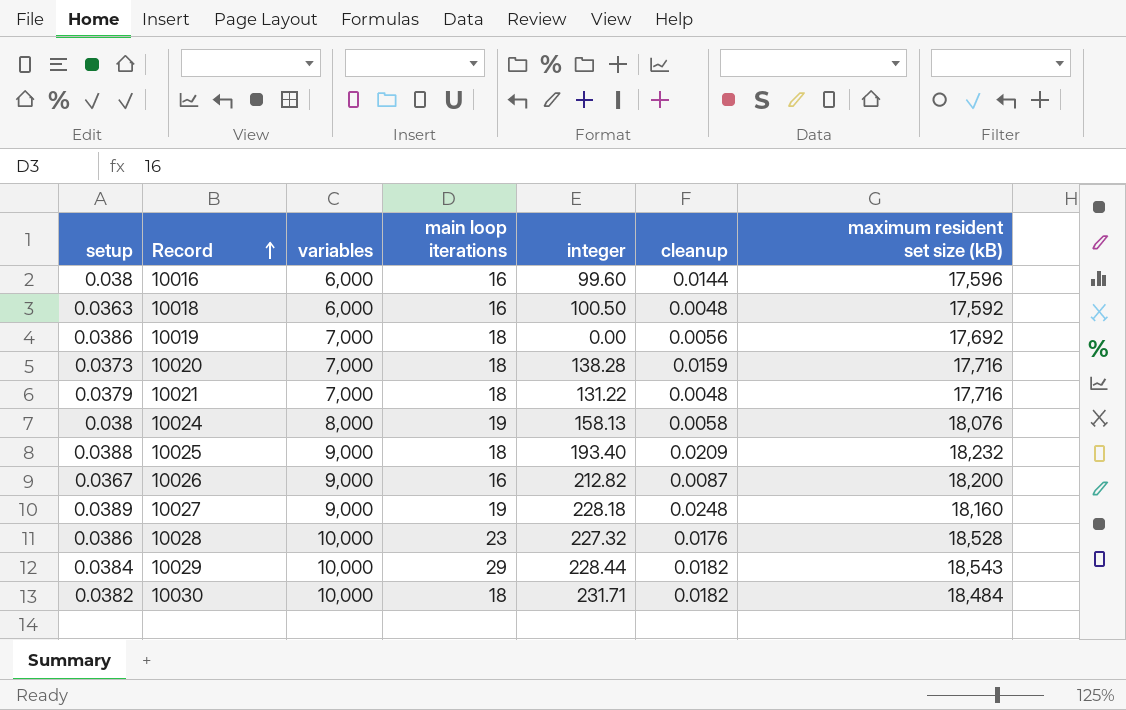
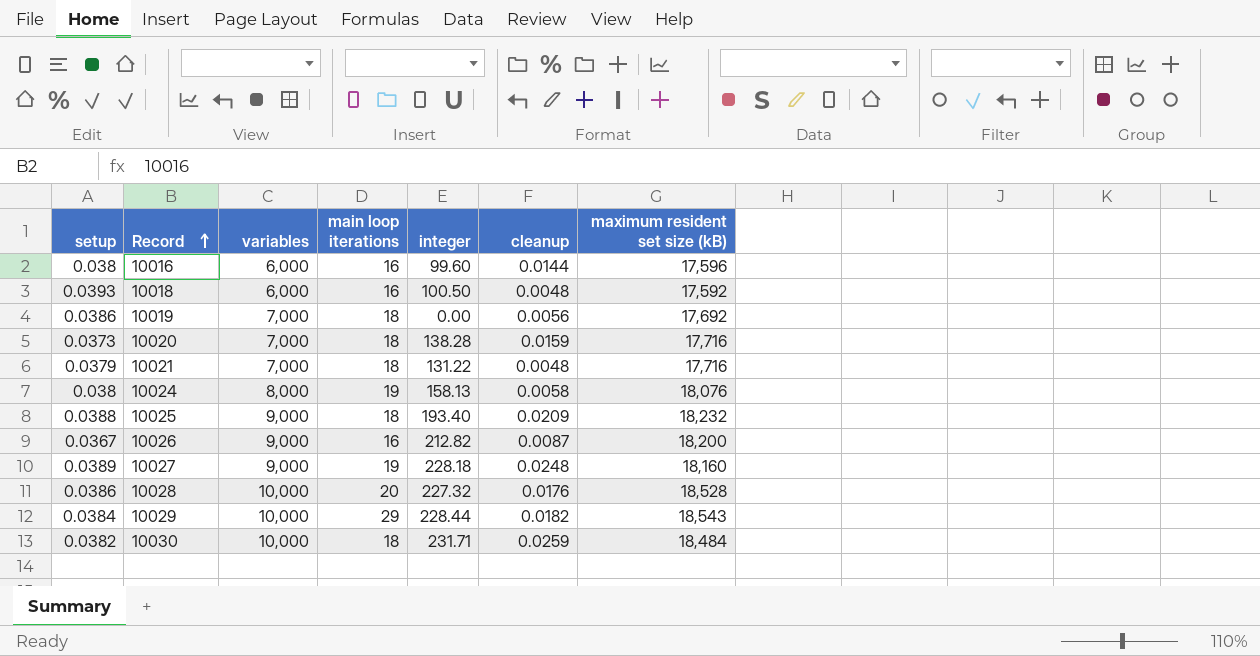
10018 | setup: 0.0363 -> 0.0393
10028 | main loop iterations: 23 -> 20
10030 | cleanup: 0.0182 -> 0.0259

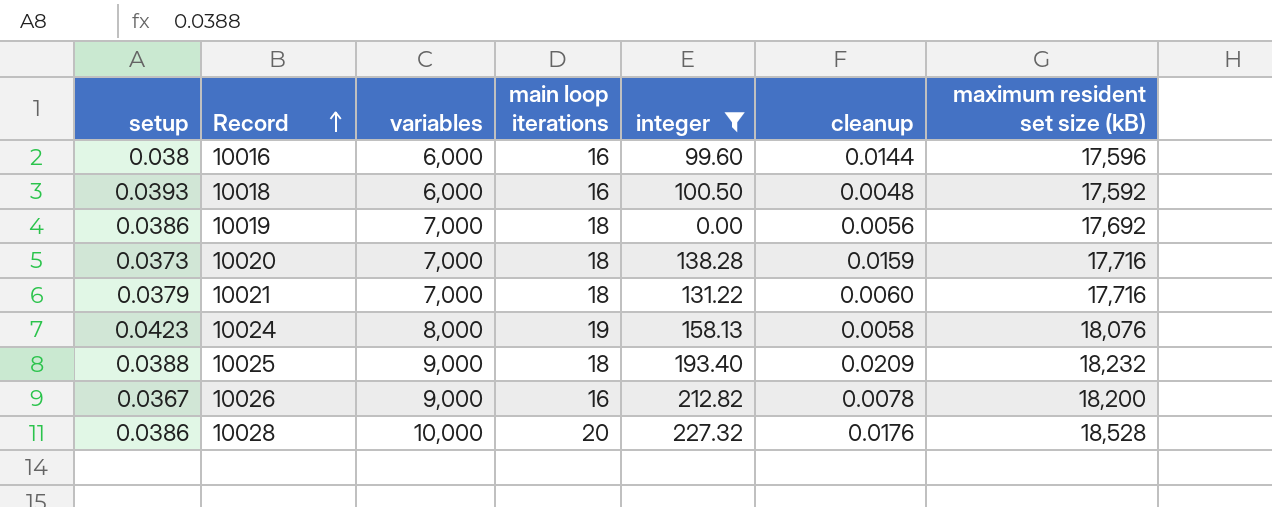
filter: none -> integer <= 227.32
10021 | cleanup: 0.0048 -> 0.0060
10024 | setup: 0.038 -> 0.0423
10026 | cleanup: 0.0087 -> 0.0078

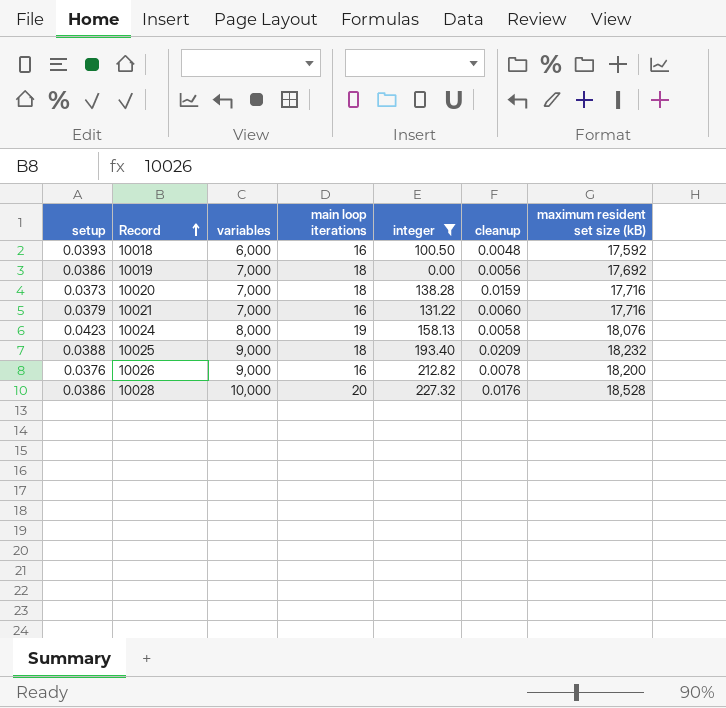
row 10016: 0.038 | 6,000 | 16 | 99.60 | 0.0144 | 17,596 -> none
10021 | main loop iterations: 18 -> 16
10026 | setup: 0.0367 -> 0.0376

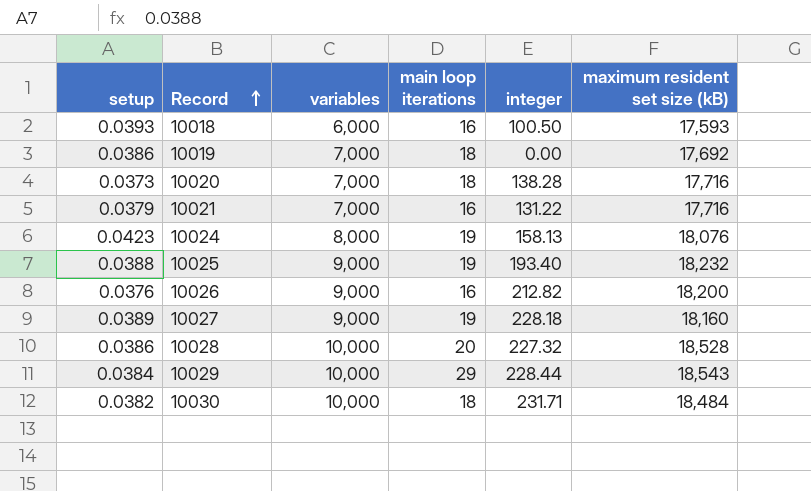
filter: integer <= 227.32 -> none
column cleanup | position: 6 -> none
10018 | maximum resident set size (kB): 17,592 -> 17,593
10025 | main loop iterations: 18 -> 19

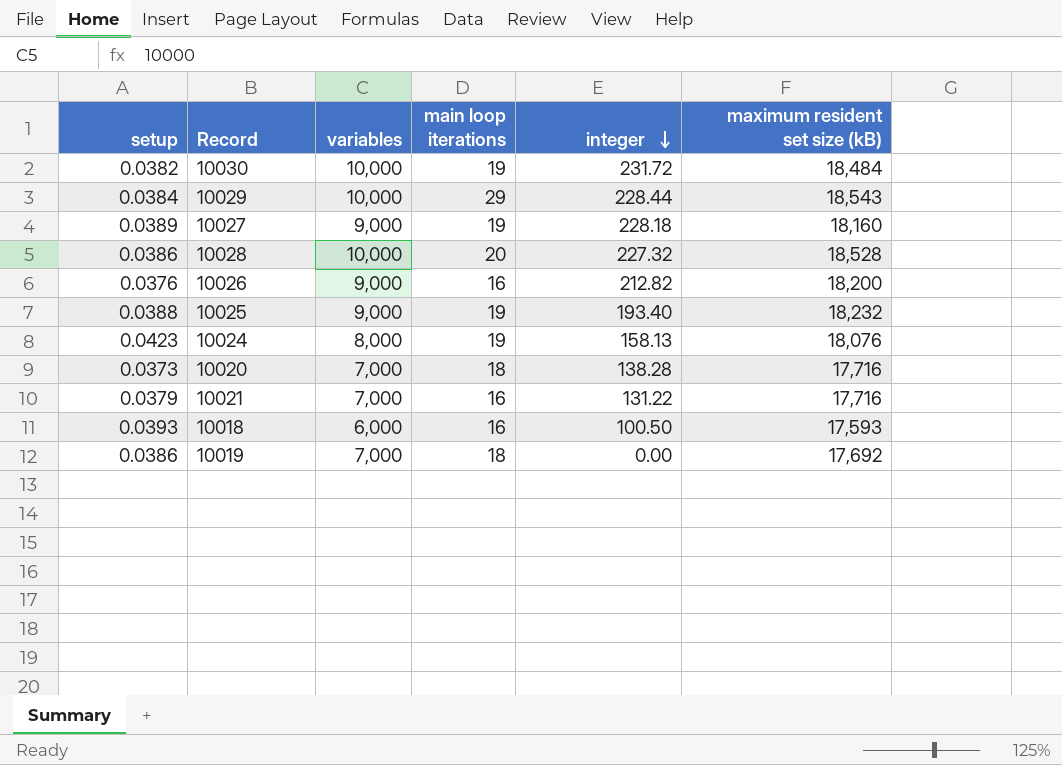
row order: Record ascending -> integer descending
10030 | main loop iterations: 18 -> 19
10030 | integer: 231.71 -> 231.72

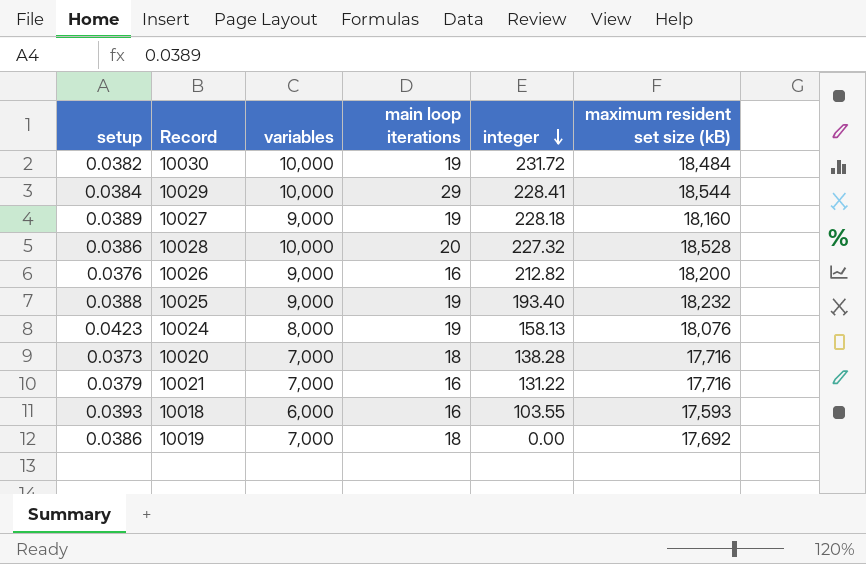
10029 | integer: 228.44 -> 228.41
10029 | maximum resident set size (kB): 18,543 -> 18,544
10018 | integer: 100.50 -> 103.55

